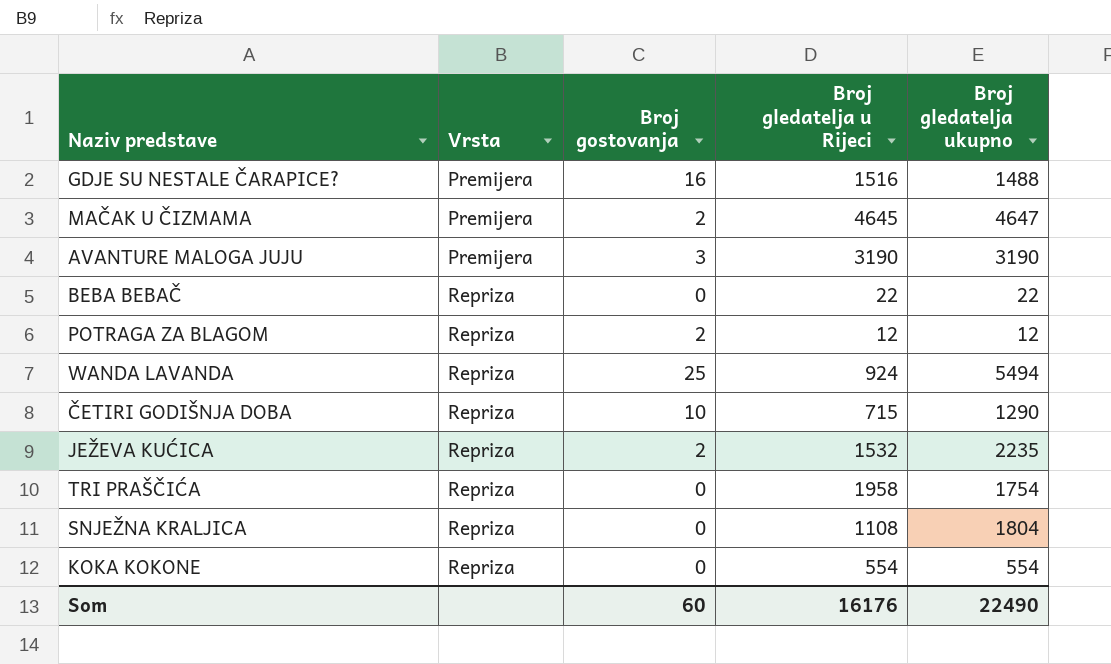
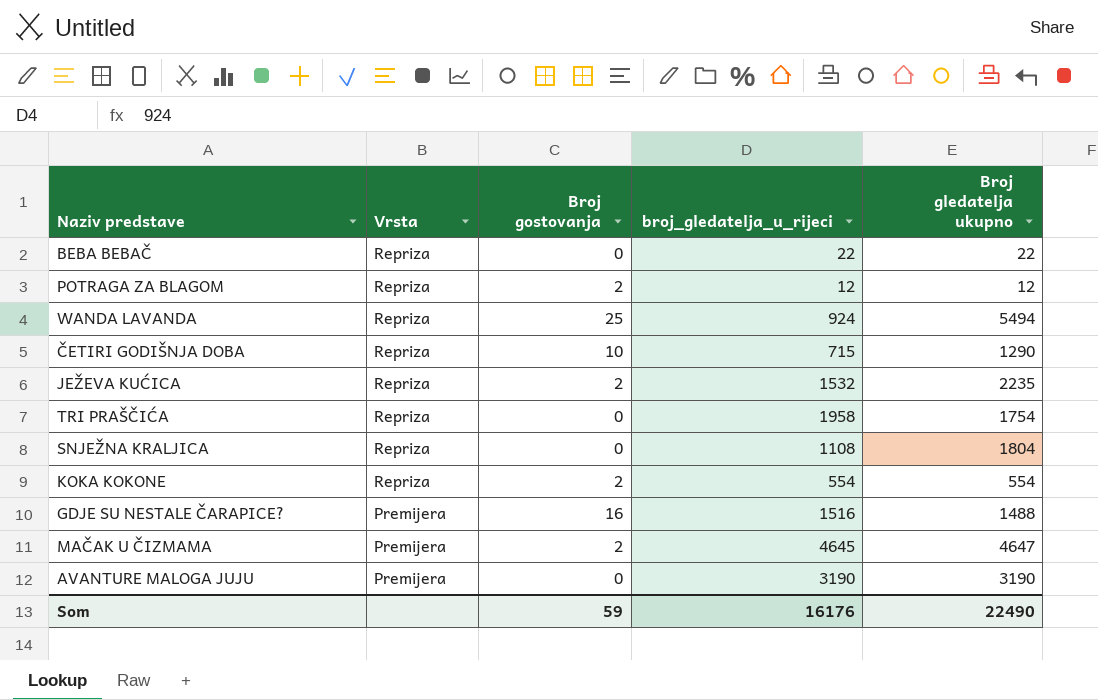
row order: Vrsta ascending -> Vrsta descending
column name: Broj gledatelja u Rijeci -> broj_gledatelja_u_rijeci
KOKA KOKONE | Broj gostovanja: 0 -> 2
AVANTURE MALOGA JUJU | Broj gostovanja: 3 -> 0
Som | Broj gostovanja: 60 -> 59

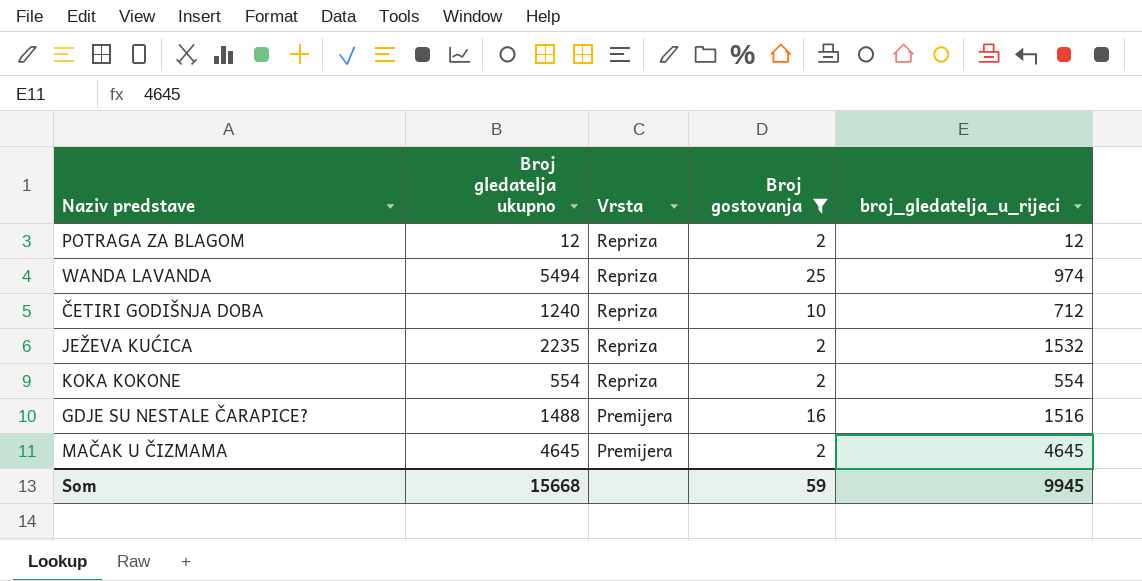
filter: none -> Broj gostovanja != 0
column Broj gledatelja ukupno | position: 5 -> 2
WANDA LAVANDA | broj_gledatelja_u_rijeci: 924 -> 974
ČETIRI GODIŠNJA DOBA | Broj gledatelja ukupno: 1290 -> 1240
ČETIRI GODIŠNJA DOBA | broj_gledatelja_u_rijeci: 715 -> 712
MAČAK U ČIZMAMA | Broj gledatelja ukupno: 4647 -> 4645
Som | Broj gledatelja ukupno: 22490 -> 15668
Som | broj_gledatelja_u_rijeci: 16176 -> 9945

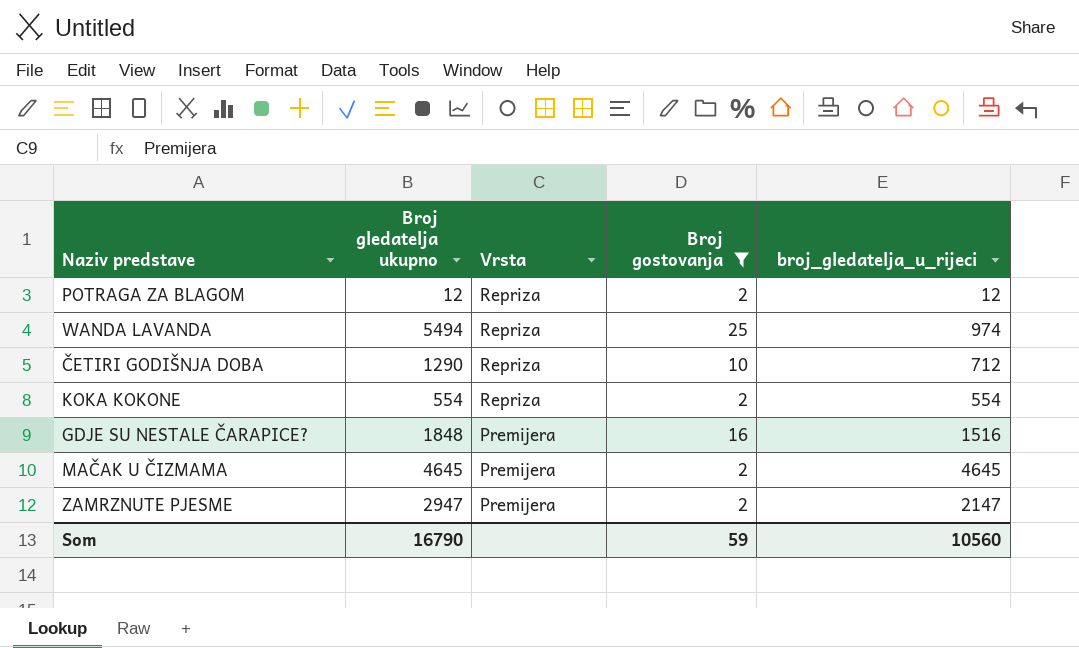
row JEŽEVA KUĆICA: 2235 | Repriza | 2 | 1532 -> none
ČETIRI GODIŠNJA DOBA | Broj gledatelja ukupno: 1240 -> 1290
GDJE SU NESTALE ČARAPICE? | Broj gledatelja ukupno: 1488 -> 1848
row ZAMRZNUTE PJESME: none -> 2947 | Premijera | 2 | 2147
Som | Broj gledatelja ukupno: 15668 -> 16790
Som | broj_gledatelja_u_rijeci: 9945 -> 10560

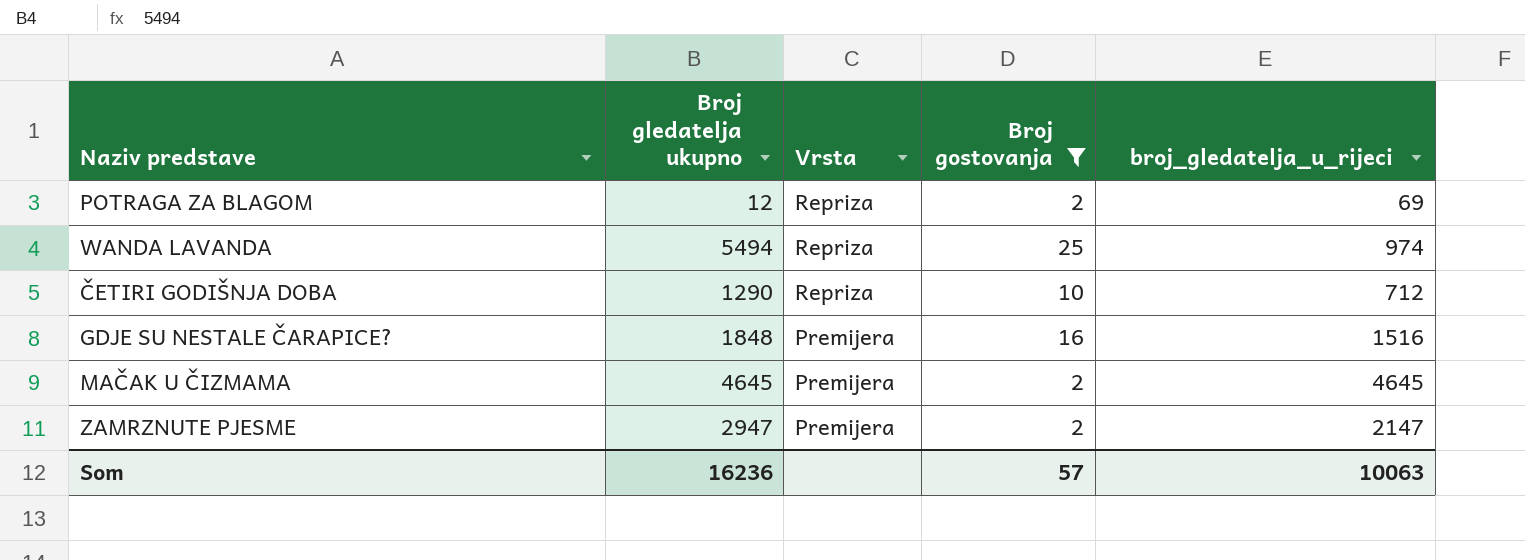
row KOKA KOKONE: 554 | Repriza | 2 | 554 -> none
POTRAGA ZA BLAGOM | broj_gledatelja_u_rijeci: 12 -> 69
Som | Broj gledatelja ukupno: 16790 -> 16236
Som | Broj gostovanja: 59 -> 57
Som | broj_gledatelja_u_rijeci: 10560 -> 10063

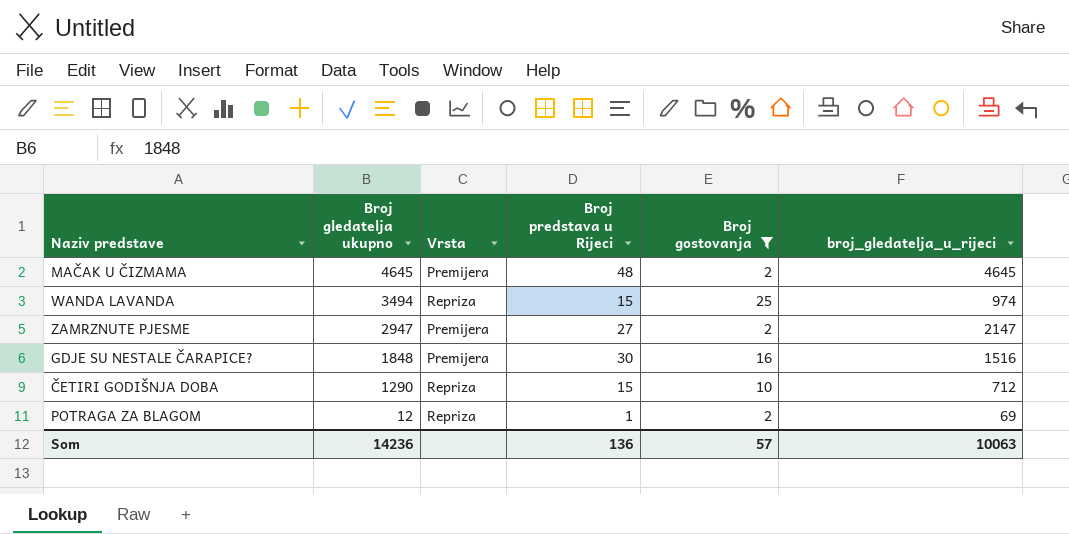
row order: Vrsta descending -> Broj gledatelja ukupno descending
column Broj predstava u Rijeci | position: none -> 4
WANDA LAVANDA | Broj gledatelja ukupno: 5494 -> 3494
Som | Broj gledatelja ukupno: 16236 -> 14236

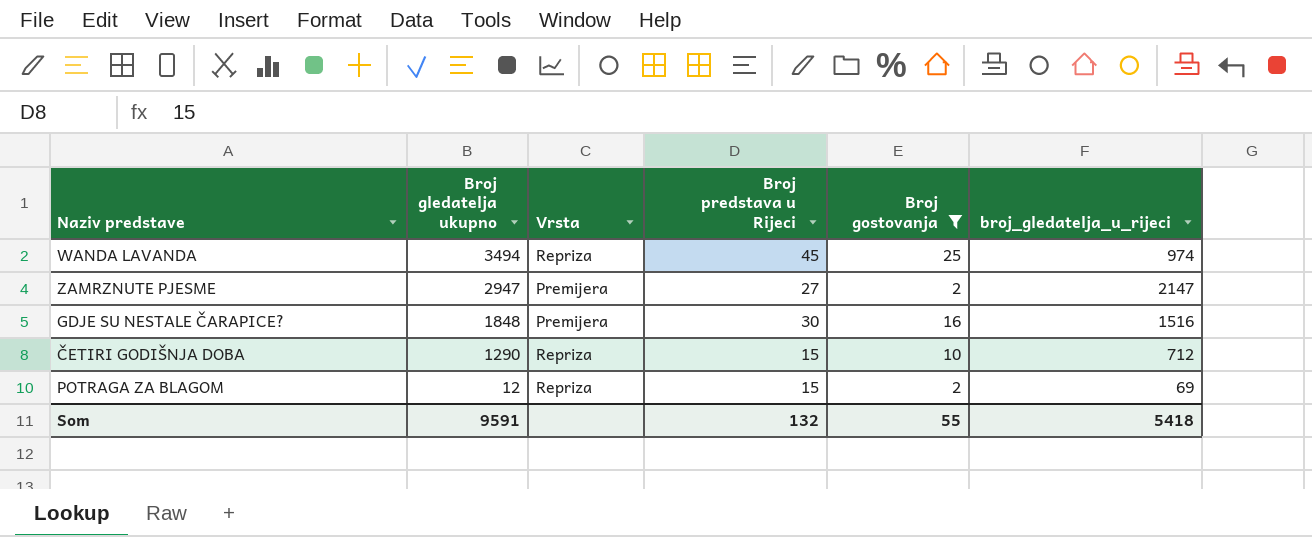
row MAČAK U ČIZMAMA: 4645 | Premijera | 48 | 2 | 4645 -> none
WANDA LAVANDA | Broj predstava u Rijeci: 15 -> 45
POTRAGA ZA BLAGOM | Broj predstava u Rijeci: 1 -> 15
Som | Broj gledatelja ukupno: 14236 -> 9591
Som | Broj predstava u Rijeci: 136 -> 132
Som | Broj gostovanja: 57 -> 55
Som | broj_gledatelja_u_rijeci: 10063 -> 5418

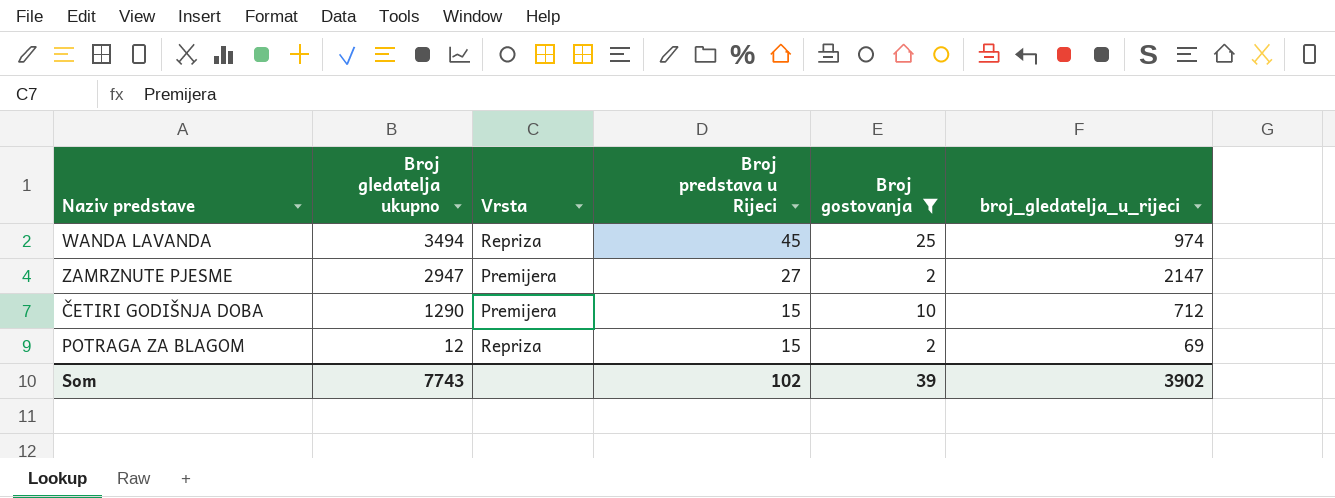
row GDJE SU NESTALE ČARAPICE?: 1848 | Premijera | 30 | 16 | 1516 -> none
ČETIRI GODIŠNJA DOBA | Vrsta: Repriza -> Premijera
Som | Broj gledatelja ukupno: 9591 -> 7743
Som | Broj predstava u Rijeci: 132 -> 102
Som | Broj gostovanja: 55 -> 39
Som | broj_gledatelja_u_rijeci: 5418 -> 3902

